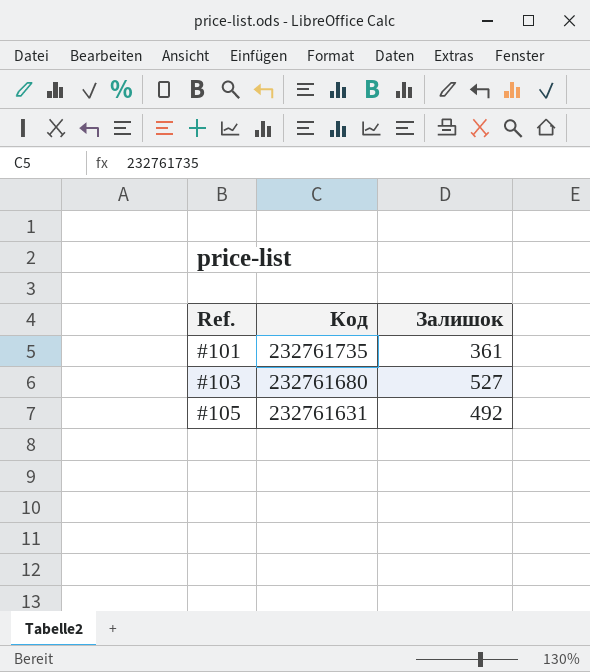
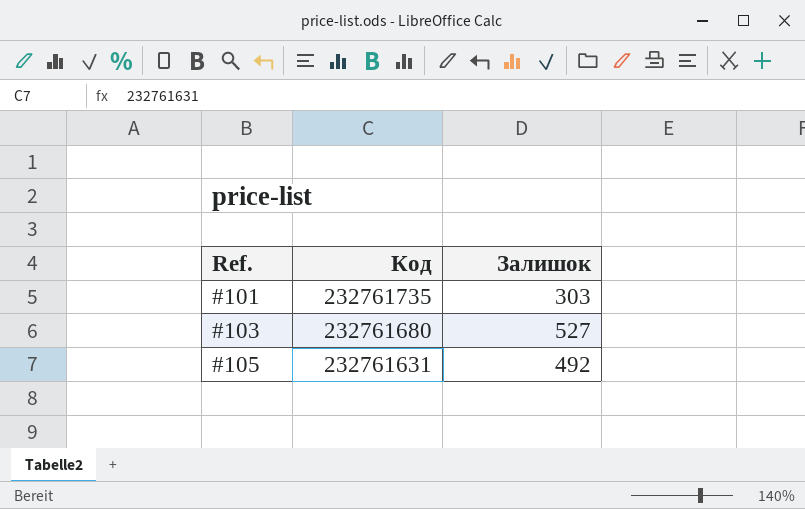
#101 | Залишок: 361 -> 303

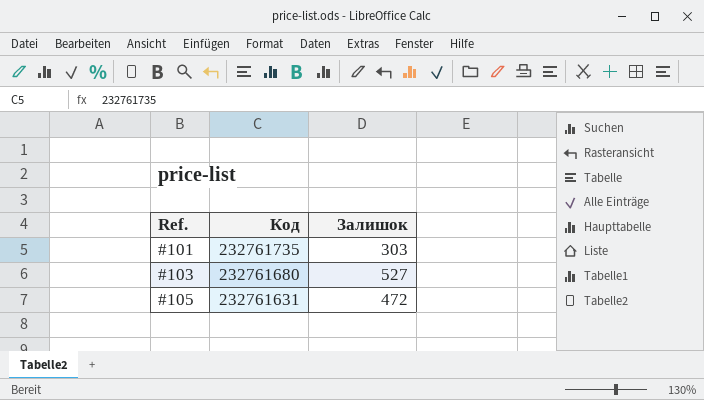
#105 | Залишок: 492 -> 472

